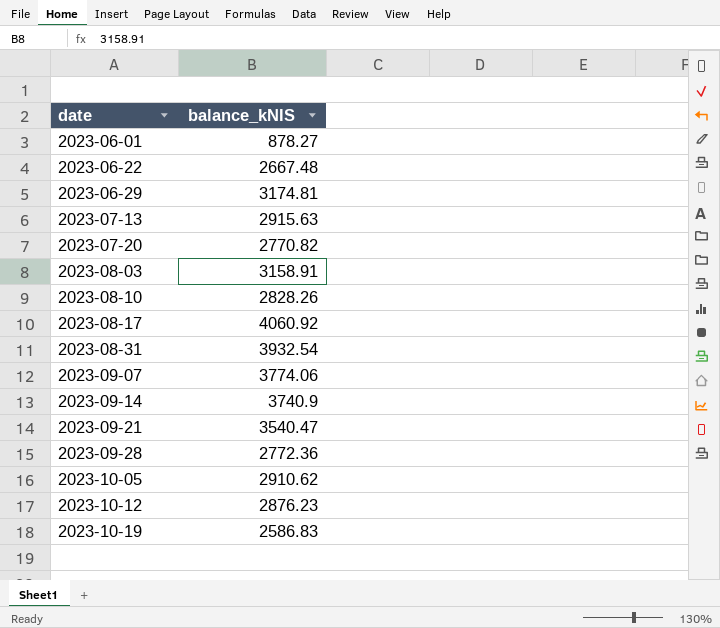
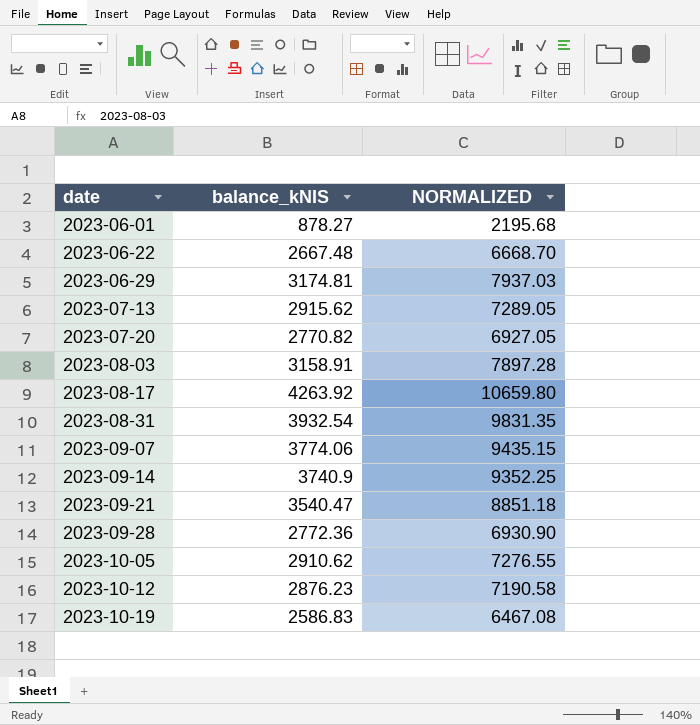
column NORMALIZED | formula: none -> [balance_kNIS] * 2.5
row 2023-08-10: 2828.26 -> none
2023-07-13 | balance_kNIS: 2915.63 -> 2915.62
2023-08-17 | balance_kNIS: 4060.92 -> 4263.92

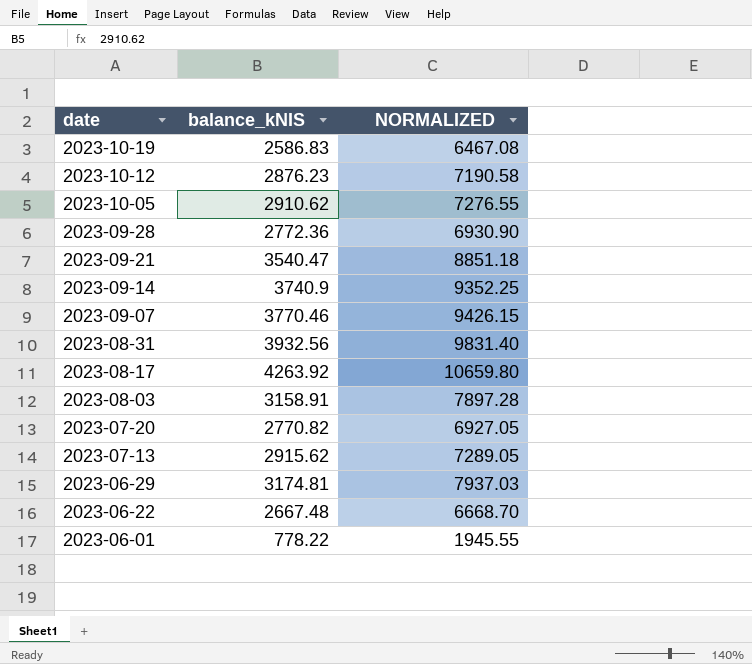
row order: date ascending -> date descending
2023-09-07 | balance_kNIS: 3774.06 -> 3770.46
2023-09-07 | NORMALIZED: 9435.15 -> 9426.15
2023-08-31 | balance_kNIS: 3932.54 -> 3932.56
2023-08-31 | NORMALIZED: 9831.35 -> 9831.40
2023-06-01 | balance_kNIS: 878.27 -> 778.22
2023-06-01 | NORMALIZED: 2195.68 -> 1945.55

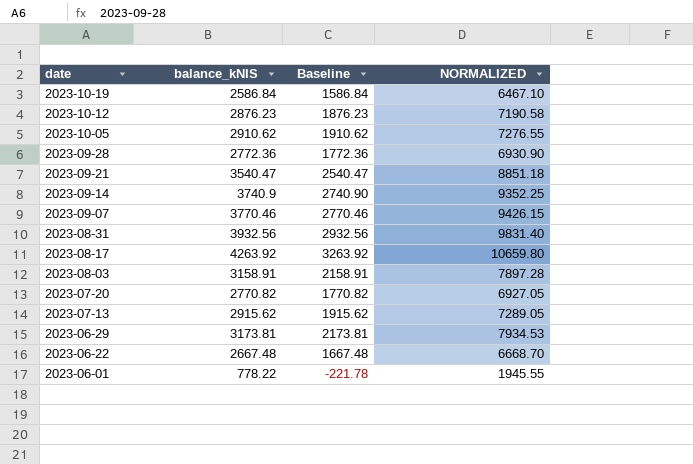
column Baseline | formula: none -> [balance_kNIS] - 1000
2023-10-19 | balance_kNIS: 2586.83 -> 2586.84
2023-10-19 | NORMALIZED: 6467.08 -> 6467.10
2023-06-29 | balance_kNIS: 3174.81 -> 3173.81
2023-06-29 | NORMALIZED: 7937.03 -> 7934.53

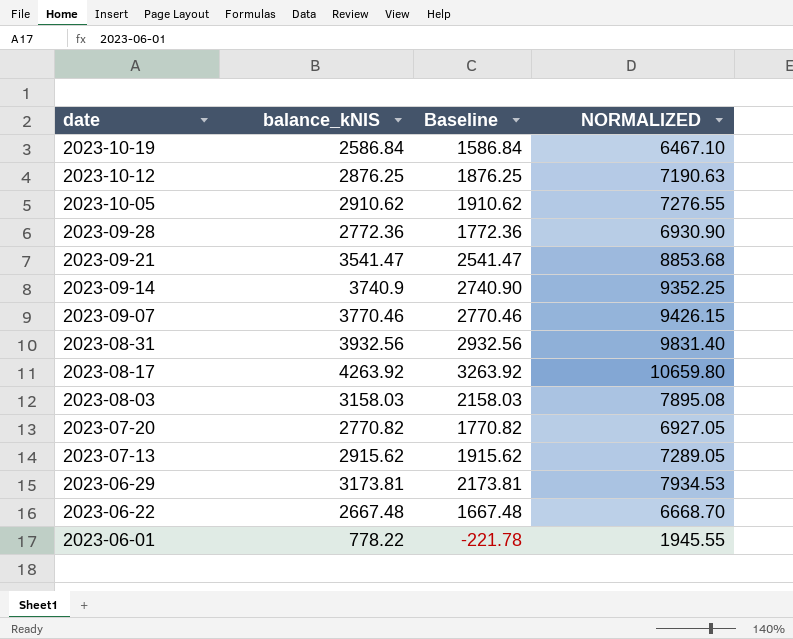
2023-10-12 | balance_kNIS: 2876.23 -> 2876.25
2023-10-12 | Baseline: 1876.23 -> 1876.25
2023-10-12 | NORMALIZED: 7190.58 -> 7190.63
2023-09-21 | balance_kNIS: 3540.47 -> 3541.47
2023-09-21 | Baseline: 2540.47 -> 2541.47
2023-09-21 | NORMALIZED: 8851.18 -> 8853.68
2023-08-03 | balance_kNIS: 3158.91 -> 3158.03
2023-08-03 | Baseline: 2158.91 -> 2158.03
2023-08-03 | NORMALIZED: 7897.28 -> 7895.08

